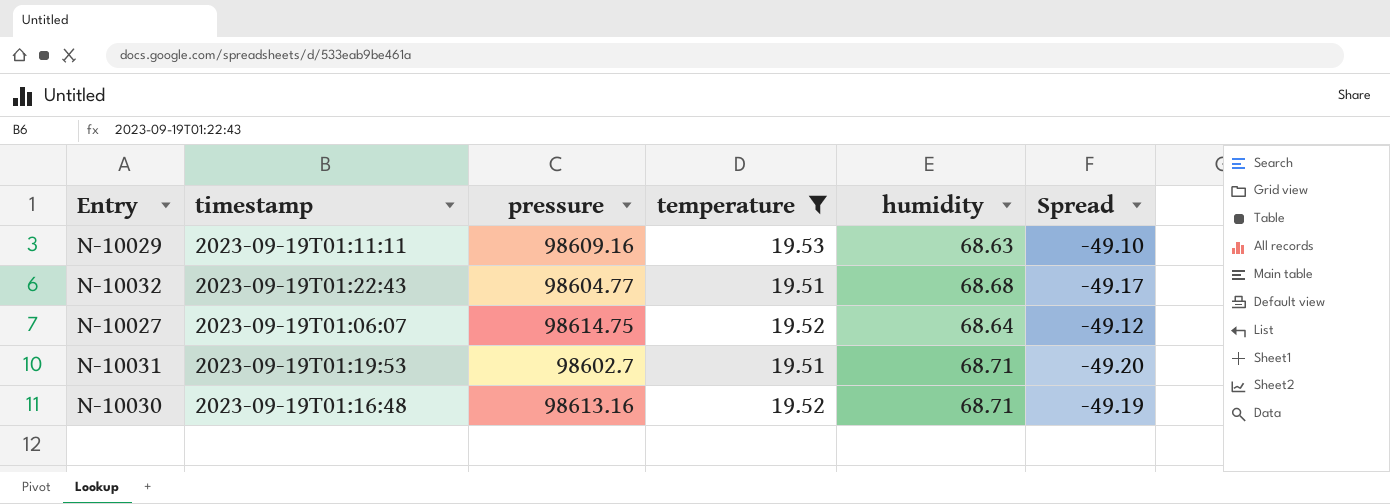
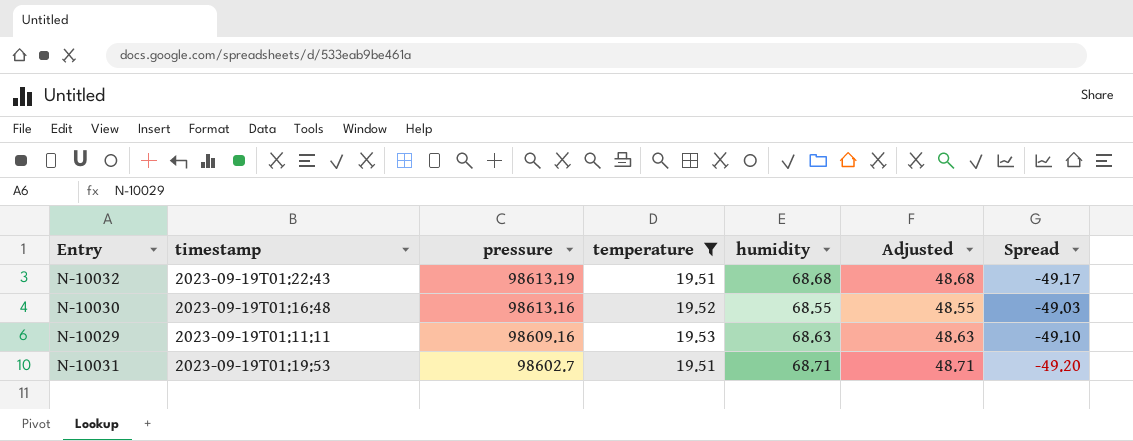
row order: none -> pressure descending
column Adjusted | formula: none -> [humidity] - 20
row N-10027: 2023-09-19T01:06:07 | 98614.75 | 19.52 | 68.64 | -49.12 -> none
N-10032 | pressure: 98604.77 -> 98613.19
N-10030 | humidity: 68.71 -> 68.55
N-10030 | Spread: -49.19 -> -49.03

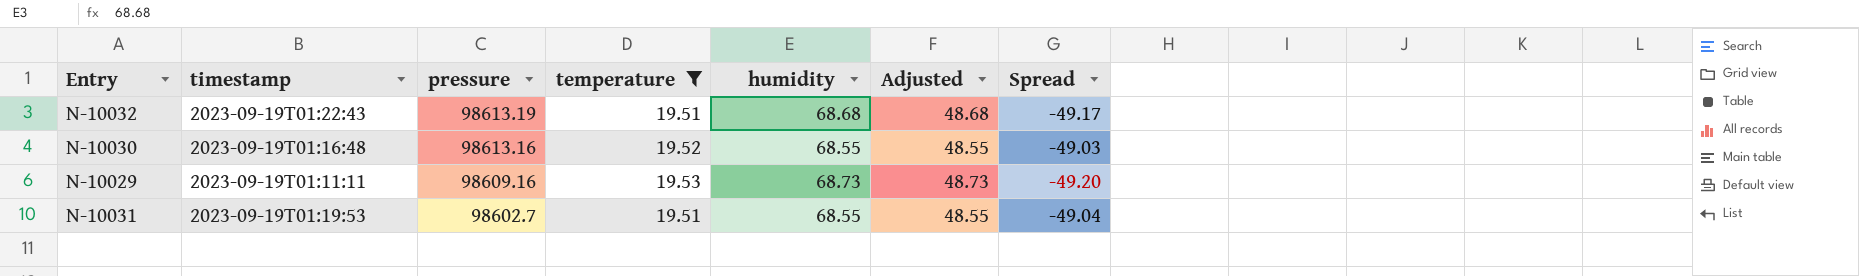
N-10029 | humidity: 68.63 -> 68.73
N-10029 | Adjusted: 48.63 -> 48.73
N-10029 | Spread: -49.10 -> -49.20
N-10031 | humidity: 68.71 -> 68.55
N-10031 | Adjusted: 48.71 -> 48.55
N-10031 | Spread: -49.20 -> -49.04

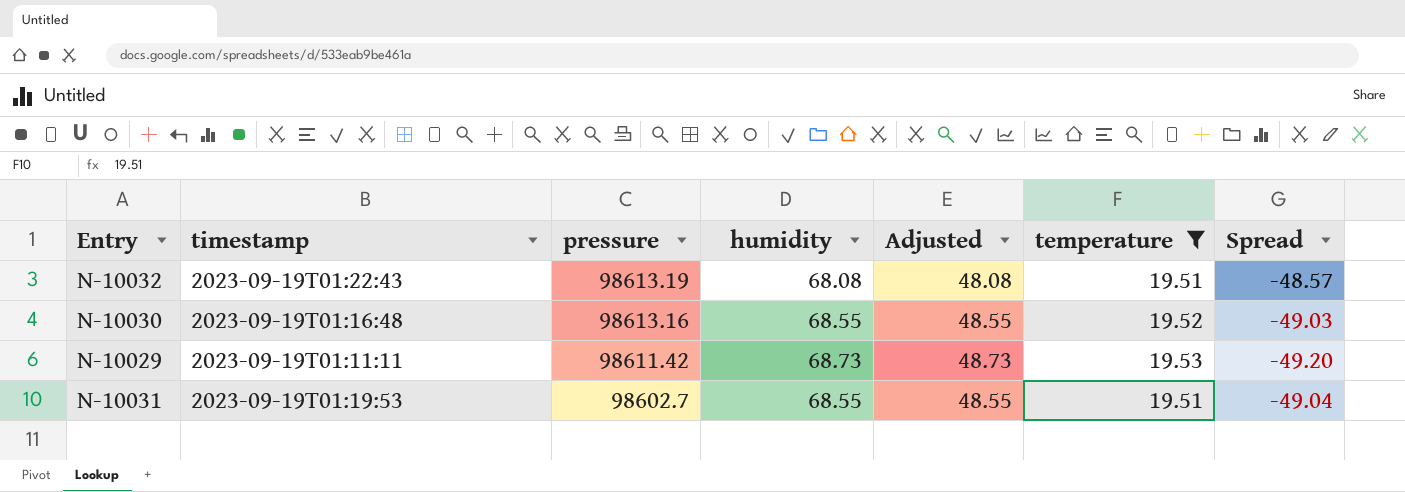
column temperature | position: 4 -> 6
N-10032 | humidity: 68.68 -> 68.08
N-10032 | Adjusted: 48.68 -> 48.08
N-10032 | Spread: -49.17 -> -48.57
N-10029 | pressure: 98609.16 -> 98611.42

